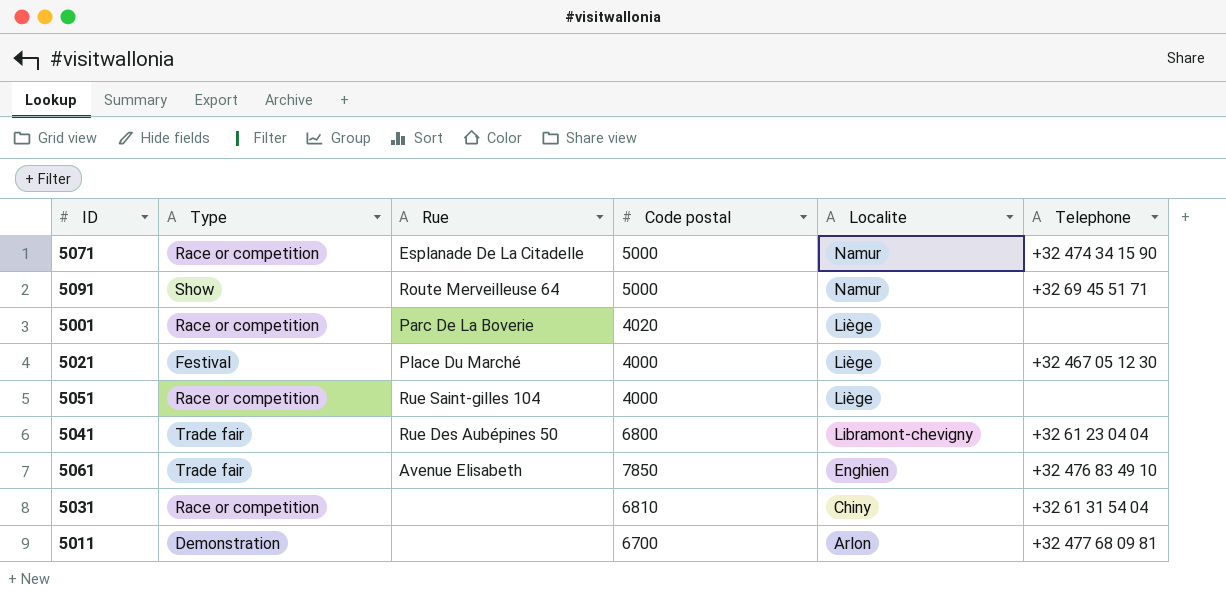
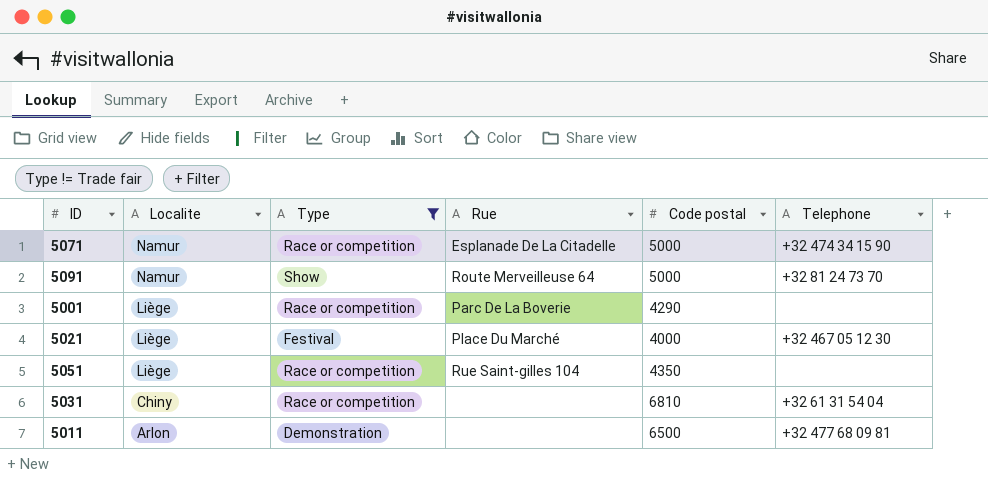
filter: none -> Type != Trade fair
column Localite | position: 5 -> 2
5091 | Telephone: +32 69 45 51 71 -> +32 81 24 73 70
5001 | Code postal: 4020 -> 4290
5051 | Code postal: 4000 -> 4350
5011 | Code postal: 6700 -> 6500

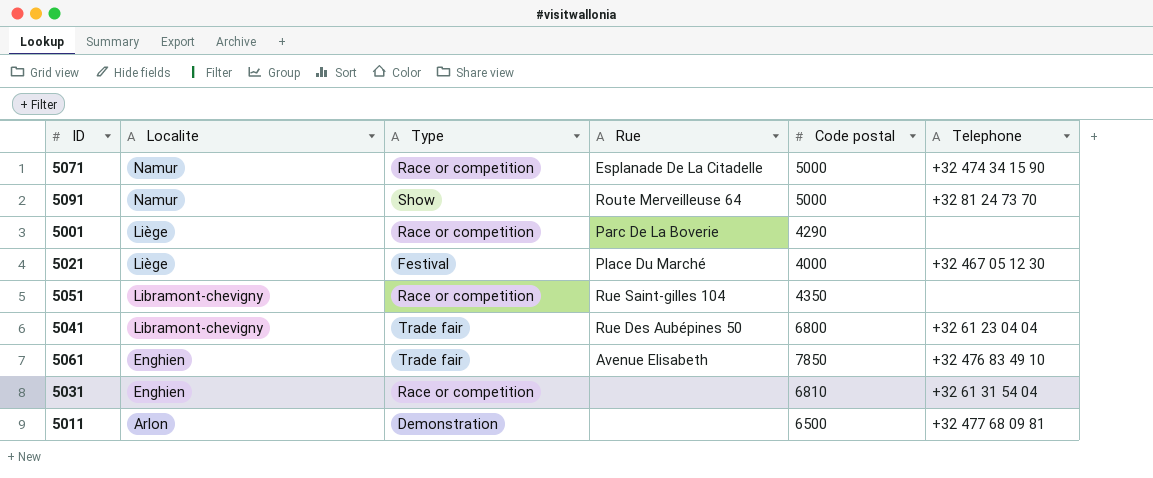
filter: Type != Trade fair -> none
5051 | Localite: Liège -> Libramont-chevigny
5031 | Localite: Chiny -> Enghien

